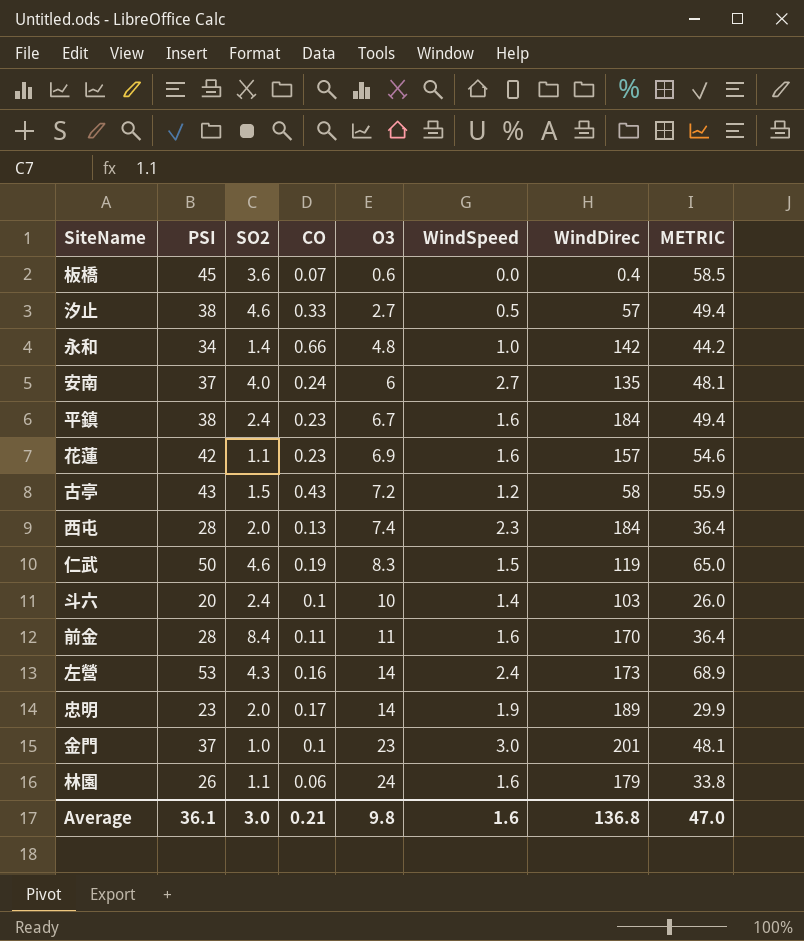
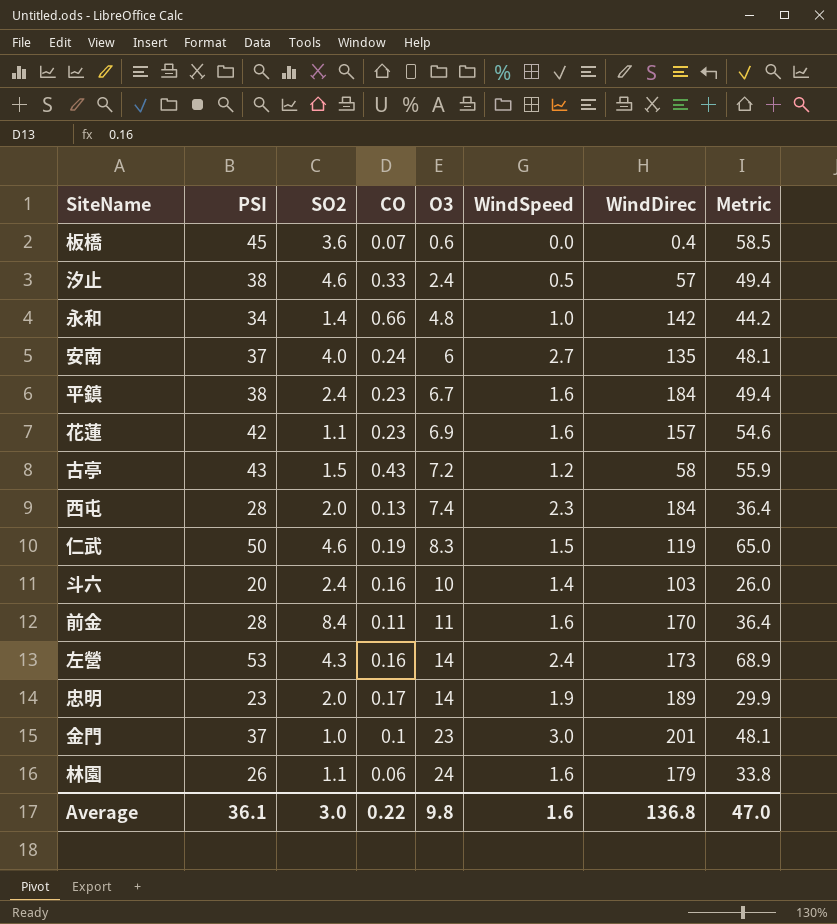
column name: METRIC -> Metric
汐止 | O3: 2.7 -> 2.4
斗六 | CO: 0.1 -> 0.16
Average | CO: 0.21 -> 0.22

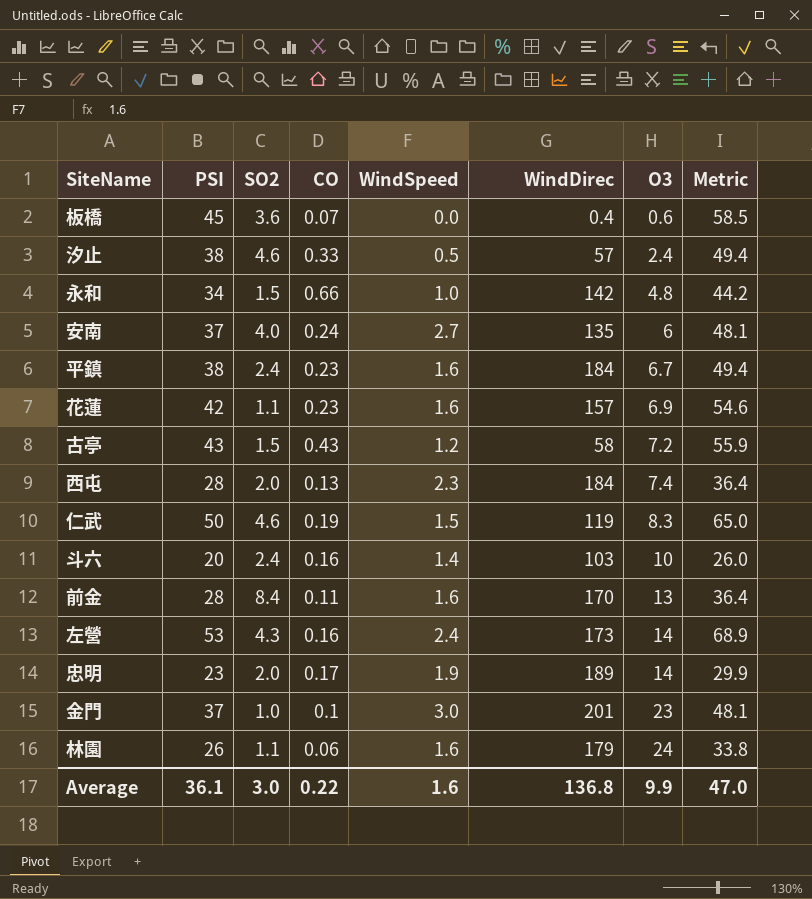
column O3 | position: 5 -> 7
永和 | SO2: 1.4 -> 1.5
前金 | O3: 11 -> 13
Average | O3: 9.8 -> 9.9

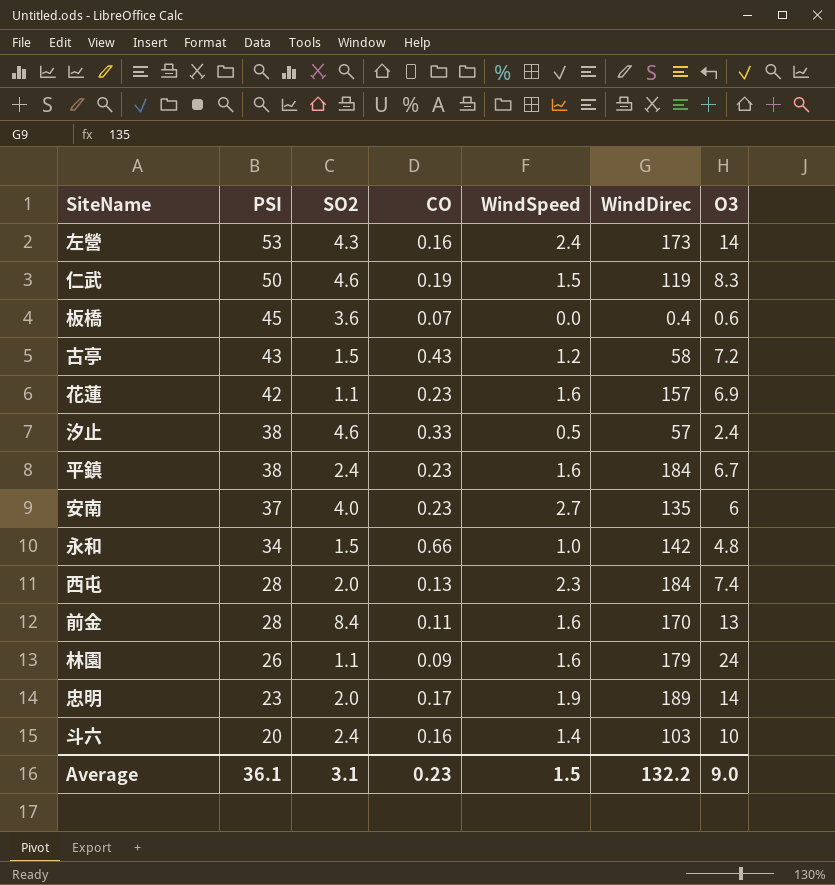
row order: O3 ascending -> PSI descending
column Metric | formula: [PSI] * 1.3 -> none
row 金門: 37 | 1.0 | 0.1 | 3.0 | 201 | 23 | 48.1 -> none
安南 | CO: 0.24 -> 0.23
林園 | CO: 0.06 -> 0.09
Average | SO2: 3.0 -> 3.1
Average | CO: 0.22 -> 0.23
Average | WindSpeed: 1.6 -> 1.5
Average | WindDirec: 136.8 -> 132.2
Average | O3: 9.9 -> 9.0

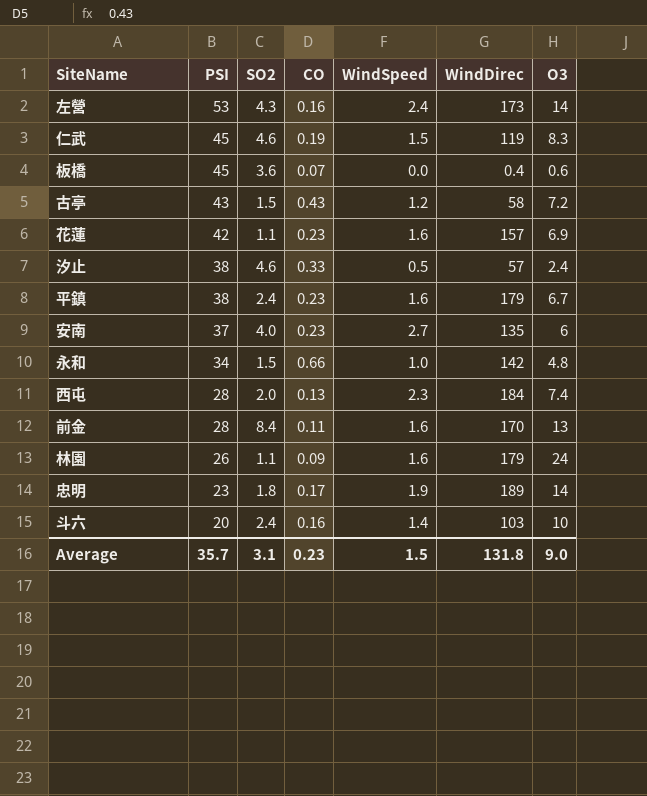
仁武 | PSI: 50 -> 45
平鎮 | WindDirec: 184 -> 179
忠明 | SO2: 2.0 -> 1.8
Average | PSI: 36.1 -> 35.7
Average | WindDirec: 132.2 -> 131.8

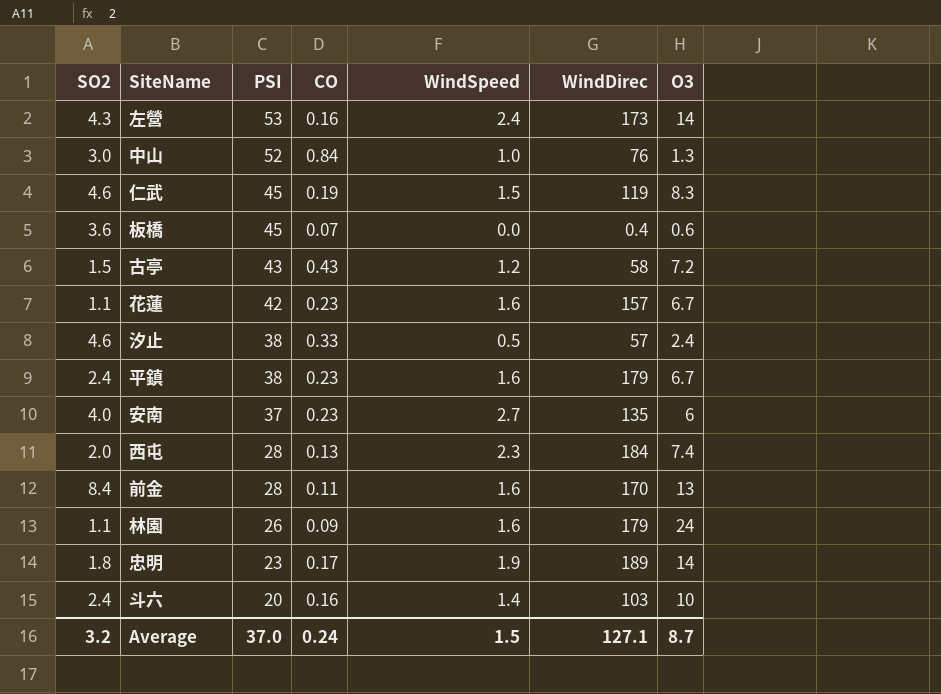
column SO2 | position: 3 -> 1
row 永和: 34 | 1.5 | 0.66 | 1.0 | 142 | 4.8 -> none
row 中山: none -> 3.0 | 52 | 0.84 | 1.0 | 76 | 1.3
花蓮 | O3: 6.9 -> 6.7
Average | SO2: 3.1 -> 3.2
Average | PSI: 35.7 -> 37.0
Average | CO: 0.23 -> 0.24
Average | WindDirec: 131.8 -> 127.1
Average | O3: 9.0 -> 8.7

